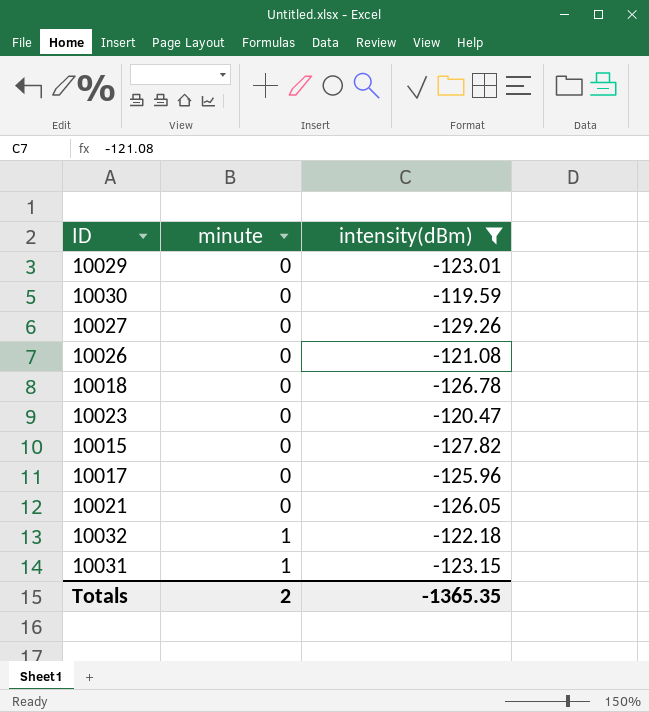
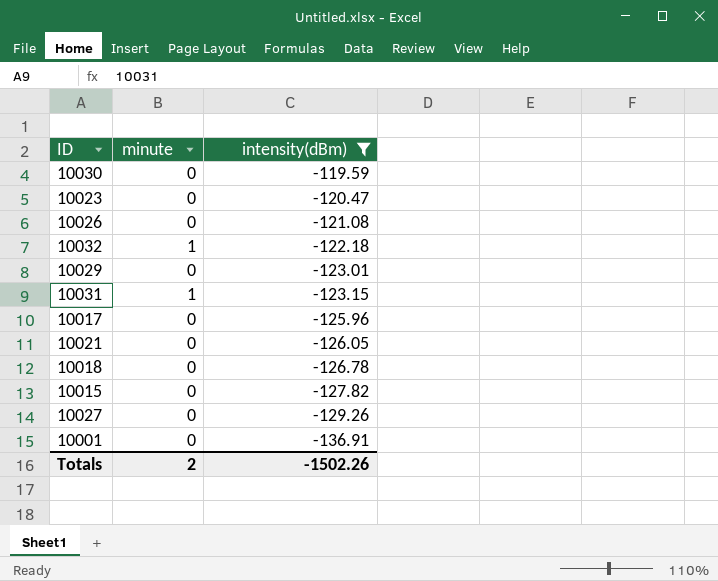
row order: minute ascending -> intensity(dBm) descending
row 10001: none -> 0 | -136.91
Totals | intensity(dBm): -1365.35 -> -1502.26

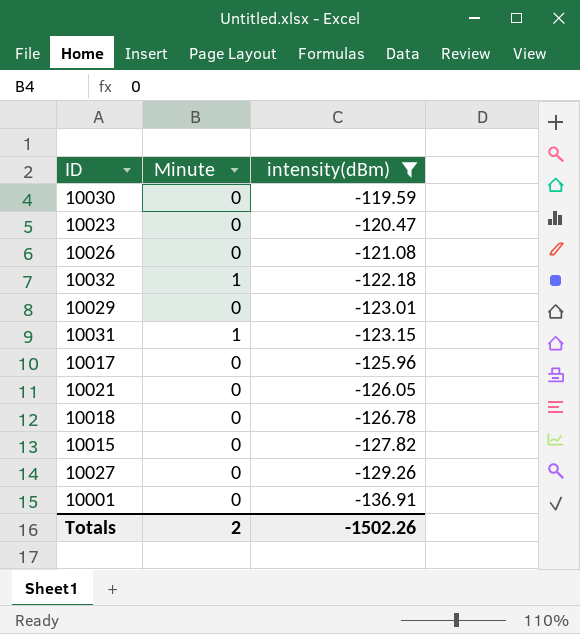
column name: minute -> Minute

